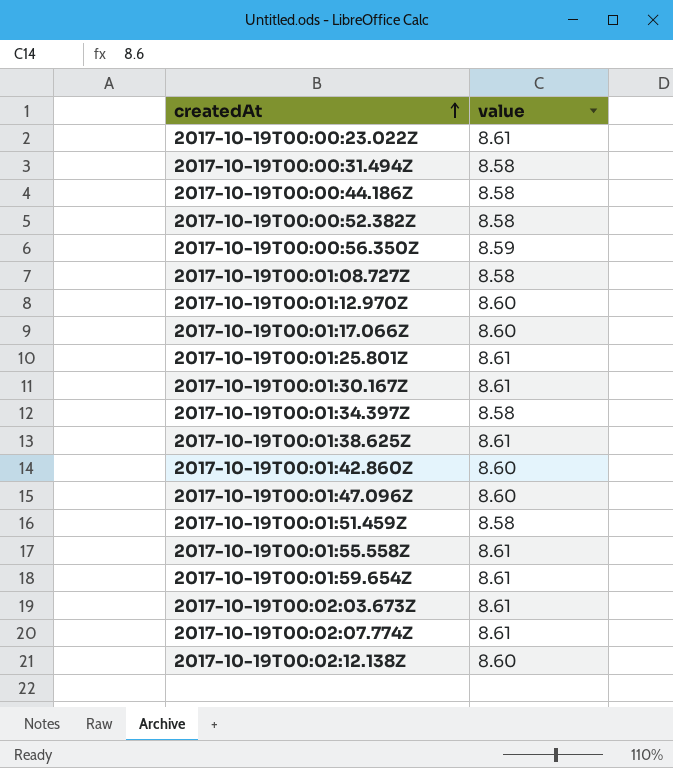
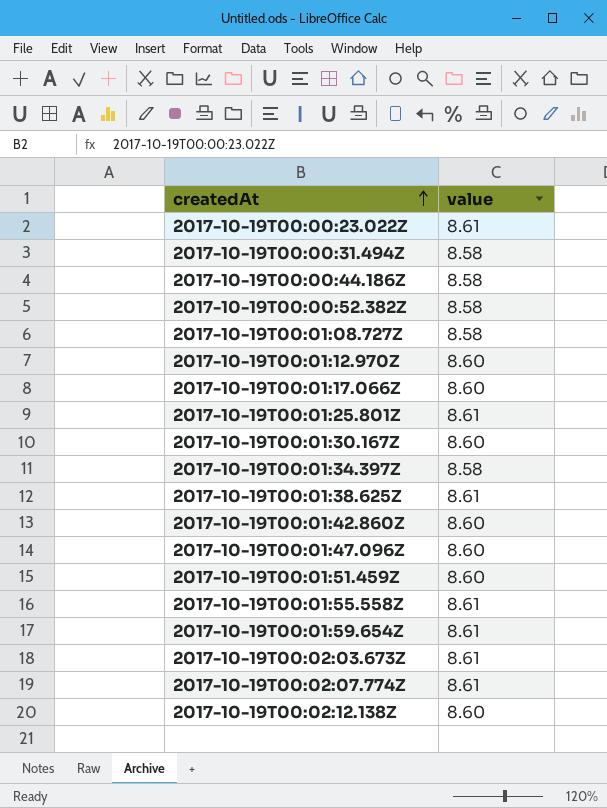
row 2017-10-19T00:00:56.350Z: 8.59 -> none
2017-10-19T00:01:30.167Z | value: 8.61 -> 8.60
2017-10-19T00:01:51.459Z | value: 8.58 -> 8.60

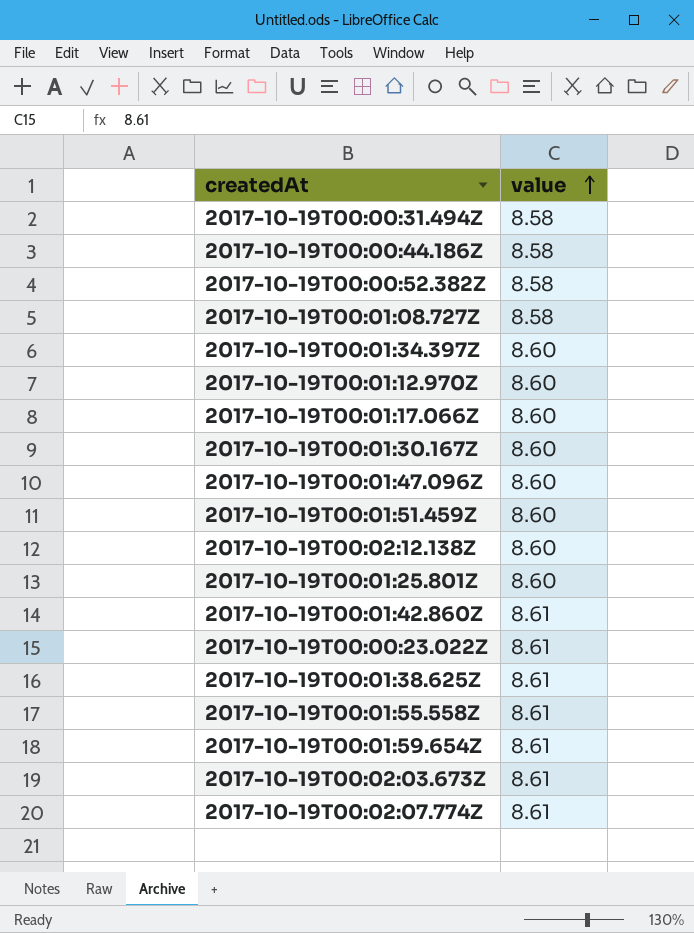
row order: createdAt ascending -> value ascending
2017-10-19T00:01:34.397Z | value: 8.58 -> 8.60
2017-10-19T00:01:25.801Z | value: 8.61 -> 8.60
2017-10-19T00:01:42.860Z | value: 8.60 -> 8.61

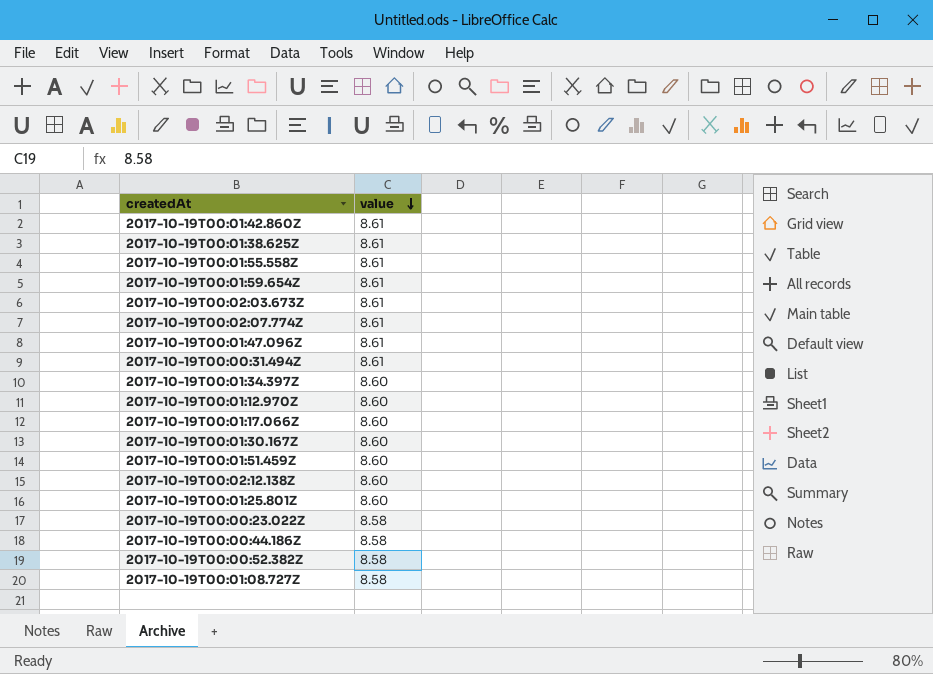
row order: value ascending -> value descending
2017-10-19T00:01:47.096Z | value: 8.60 -> 8.61
2017-10-19T00:00:31.494Z | value: 8.58 -> 8.61
2017-10-19T00:00:23.022Z | value: 8.61 -> 8.58

